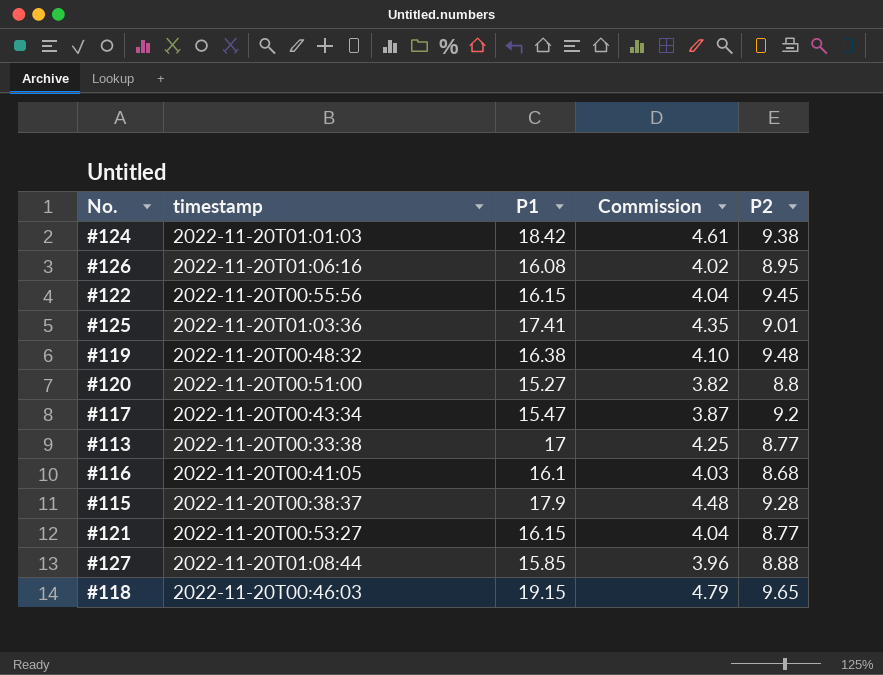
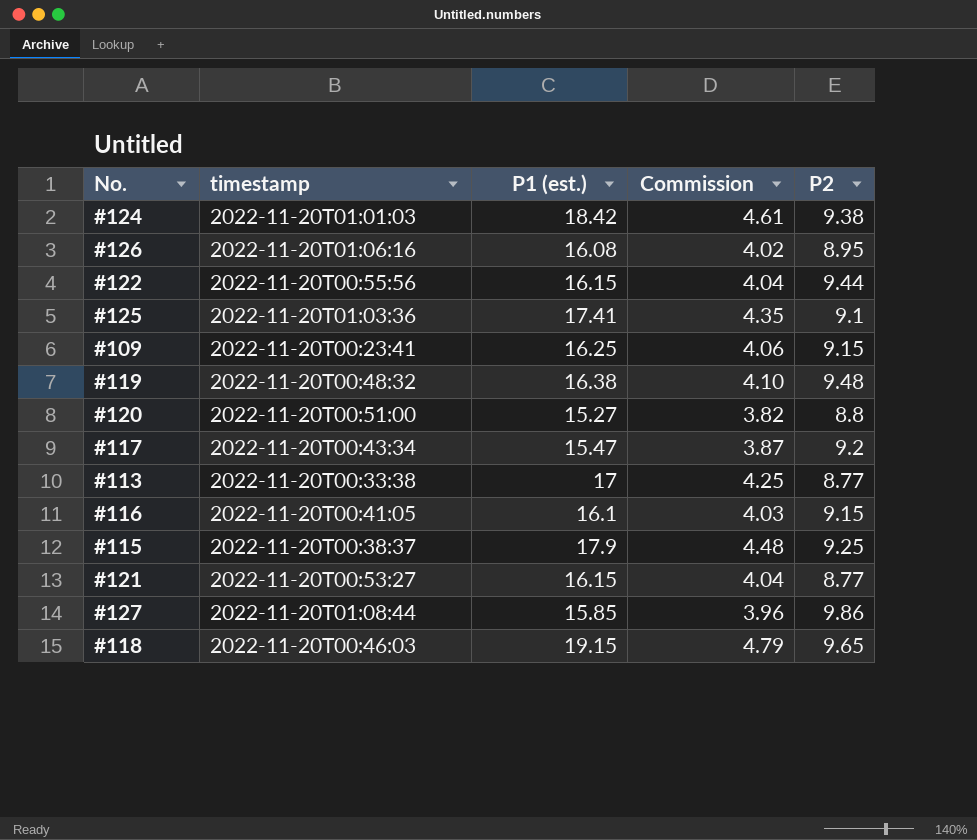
column name: P1 -> P1 (est.)
#122 | P2: 9.45 -> 9.44
#125 | P2: 9.01 -> 9.1
row #109: none -> 2022-11-20T00:23:41 | 16.25 | 4.06 | 9.15
#116 | P2: 8.68 -> 9.15
#115 | P2: 9.28 -> 9.25
#127 | P2: 8.88 -> 9.86

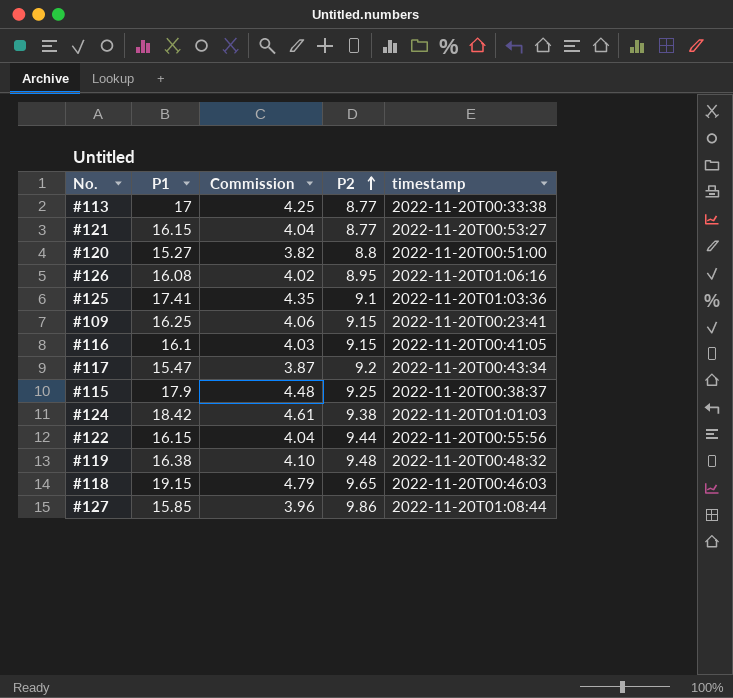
row order: none -> P2 ascending
column name: P1 (est.) -> P1
column timestamp | position: 2 -> 5

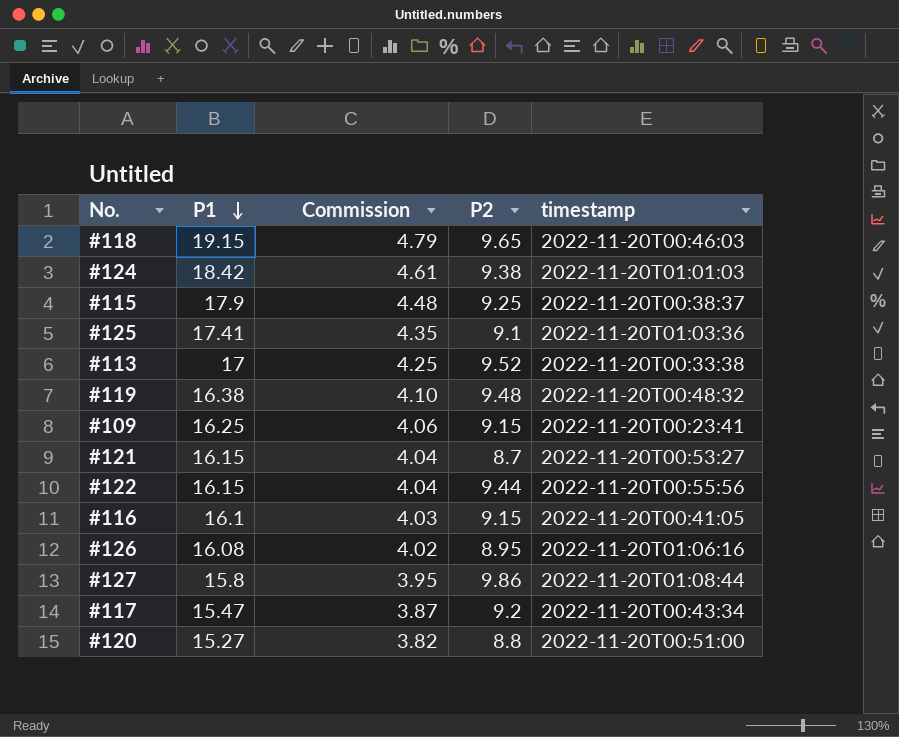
row order: P2 ascending -> P1 descending
#113 | P2: 8.77 -> 9.52
#121 | P2: 8.77 -> 8.7
#127 | P1: 15.85 -> 15.8
#127 | Commission: 3.96 -> 3.95

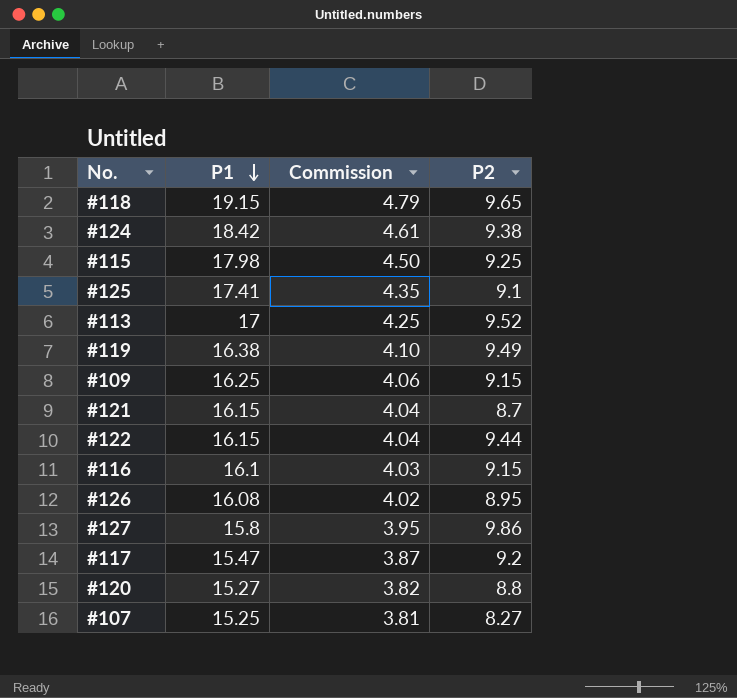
column timestamp | position: 5 -> none
#115 | P1: 17.9 -> 17.98
#115 | Commission: 4.48 -> 4.50
#119 | P2: 9.48 -> 9.49
row #107: none -> 15.25 | 3.81 | 8.27

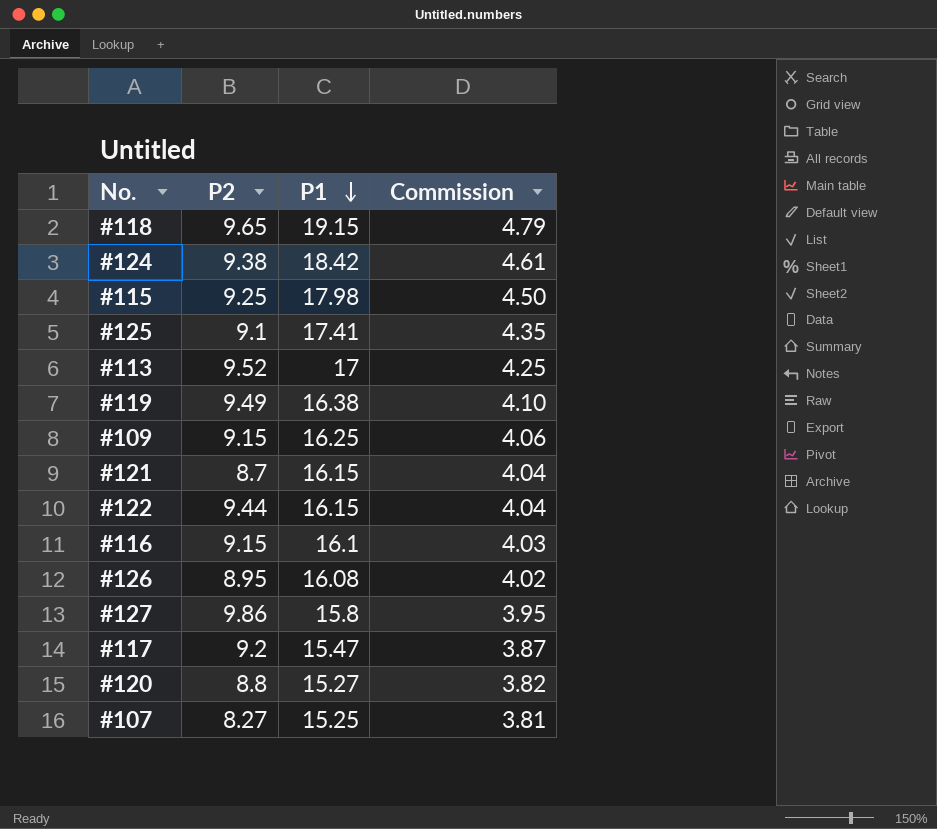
column P2 | position: 4 -> 2

